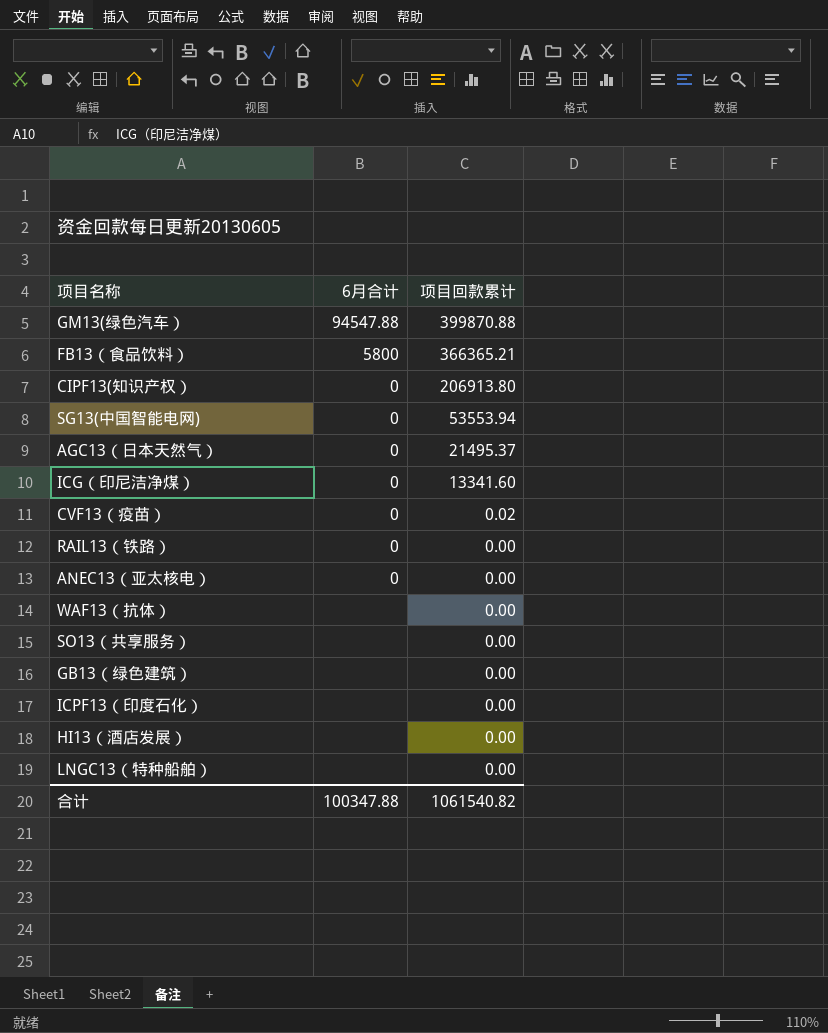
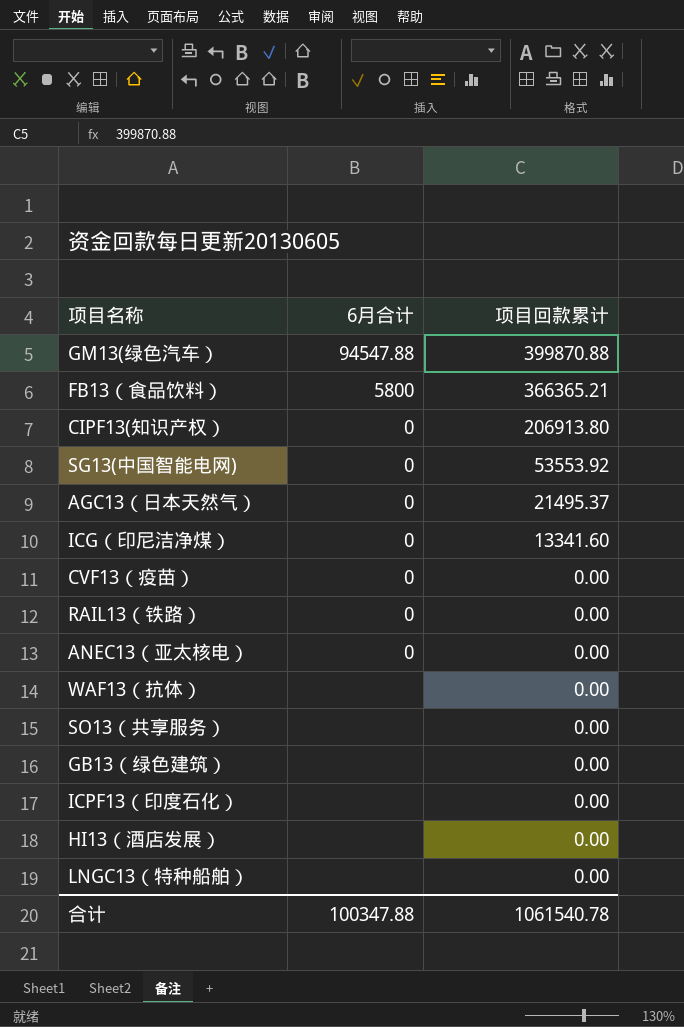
SG13(中国智能电网) | 项目回款累计: 53553.94 -> 53553.92
CVF13（疫苗） | 项目回款累计: 0.02 -> 0.00
合计 | 项目回款累计: 1061540.82 -> 1061540.78

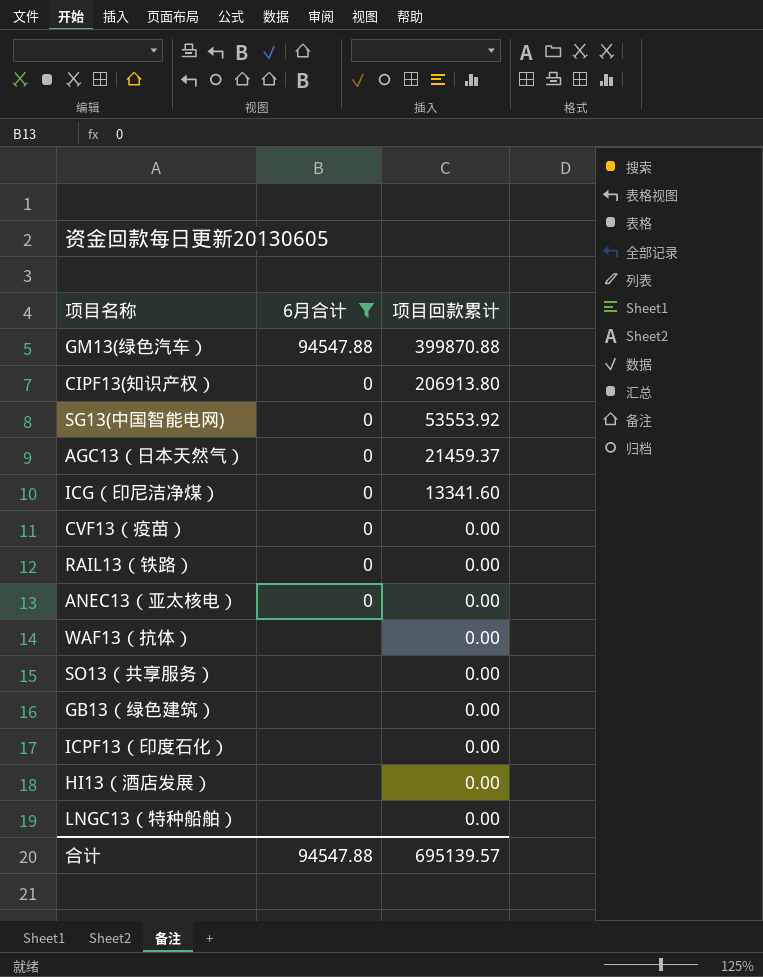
filter: none -> 6月合计 != 5800
AGC13（日本天然气） | 项目回款累计: 21495.37 -> 21459.37
合计 | 6月合计: 100347.88 -> 94547.88
合计 | 项目回款累计: 1061540.78 -> 695139.57

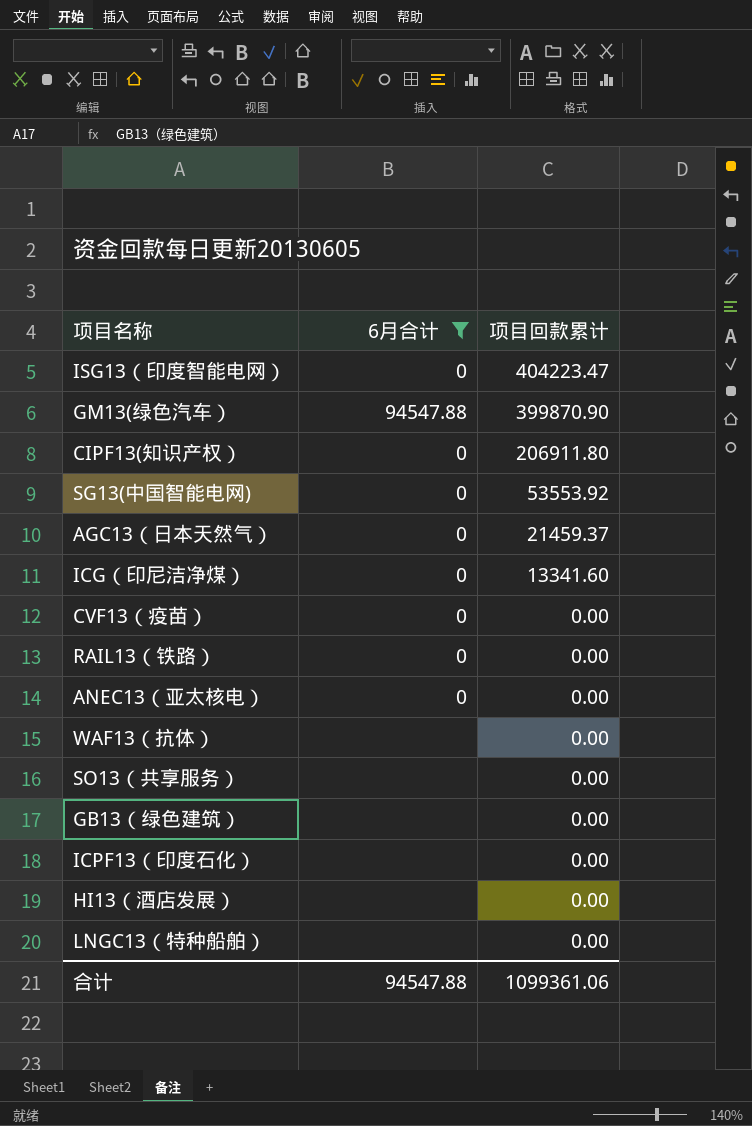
row ISG13（印度智能电网）: none -> 0 | 404223.47
GM13(绿色汽车） | 项目回款累计: 399870.88 -> 399870.90
CIPF13(知识产权） | 项目回款累计: 206913.80 -> 206911.80
合计 | 项目回款累计: 695139.57 -> 1099361.06

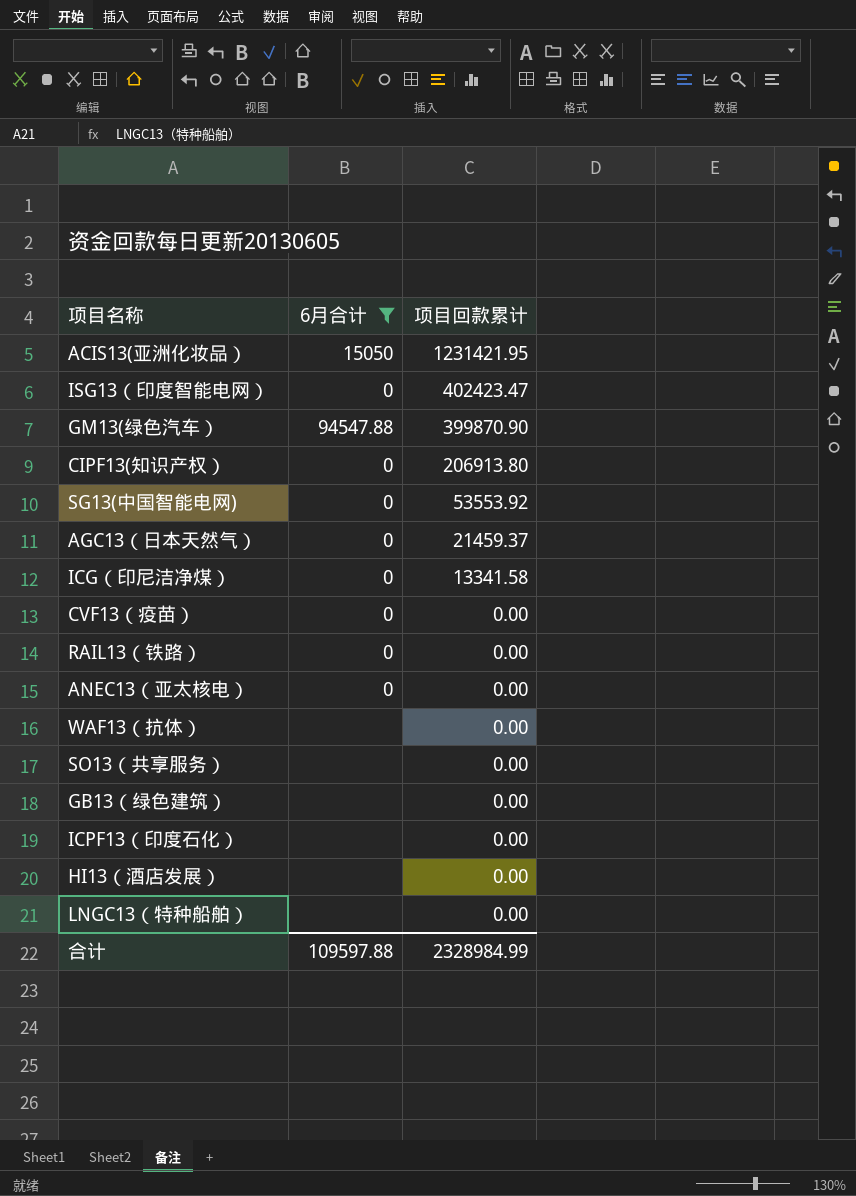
row ACIS13(亚洲化妆品）: none -> 15050 | 1231421.95
ISG13（印度智能电网） | 项目回款累计: 404223.47 -> 402423.47
CIPF13(知识产权） | 项目回款累计: 206911.80 -> 206913.80
ICG（印尼洁净煤） | 项目回款累计: 13341.60 -> 13341.58
合计 | 6月合计: 94547.88 -> 109597.88
合计 | 项目回款累计: 1099361.06 -> 2328984.99

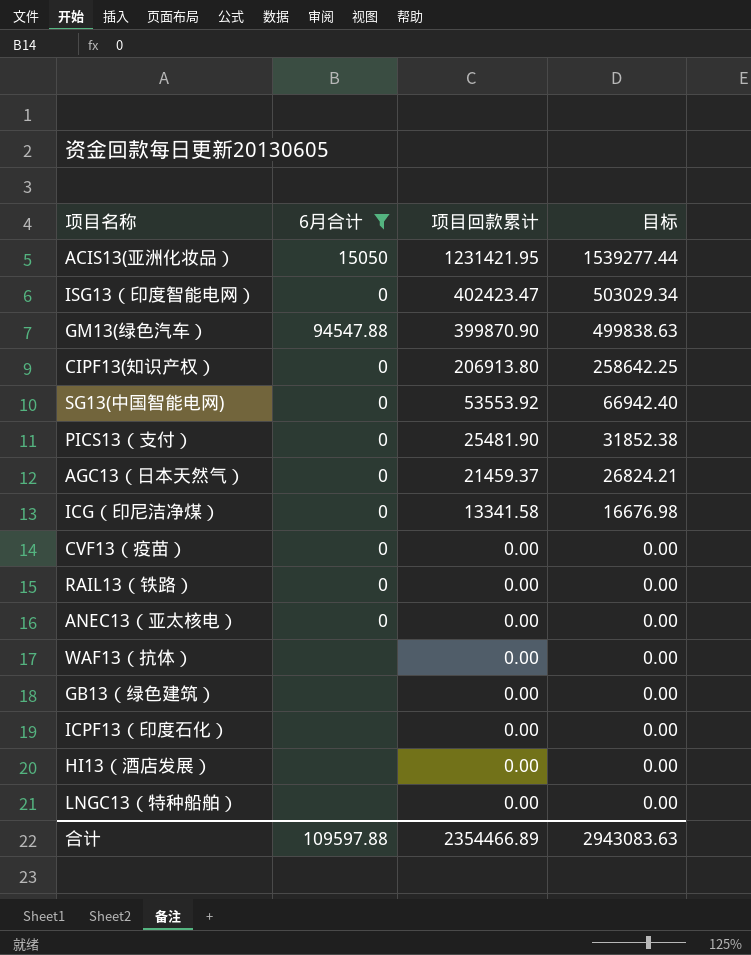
column 目标 | formula: none -> [项目回款累计] * 1.25
row SO13（共享服务）: none | 0.00 -> none
row PICS13（支付）: none -> 0 | 25481.90 | 31852.38
合计 | 项目回款累计: 2328984.99 -> 2354466.89

